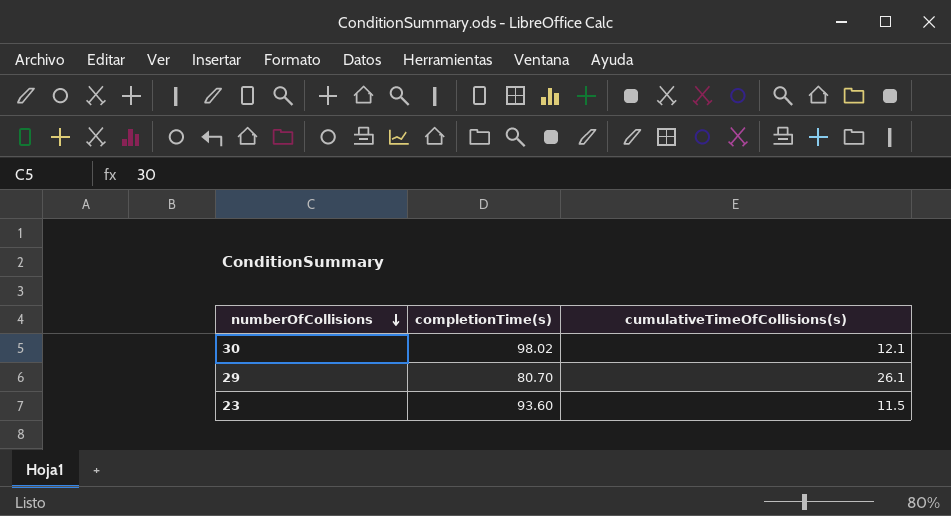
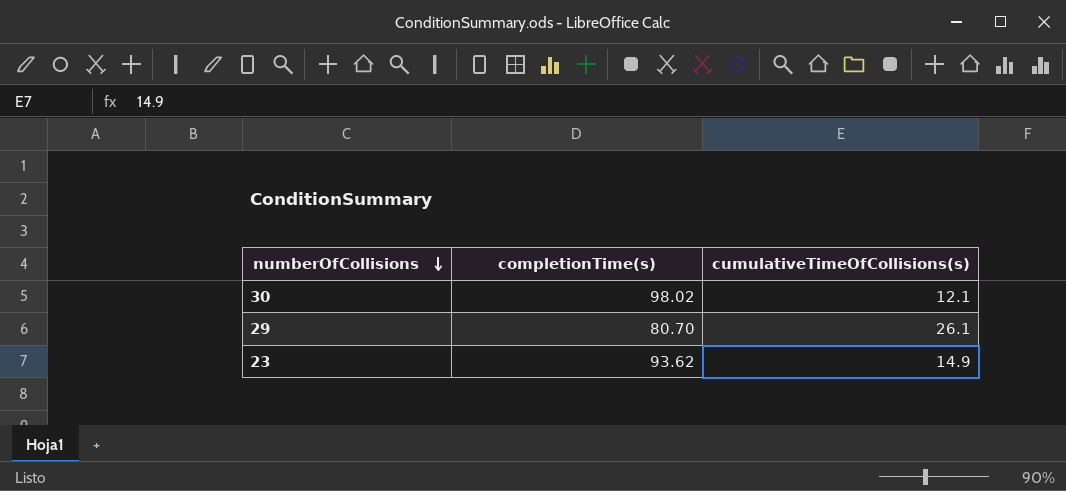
23 | completionTime(s): 93.60 -> 93.62
23 | cumulativeTimeOfCollisions(s): 11.5 -> 14.9

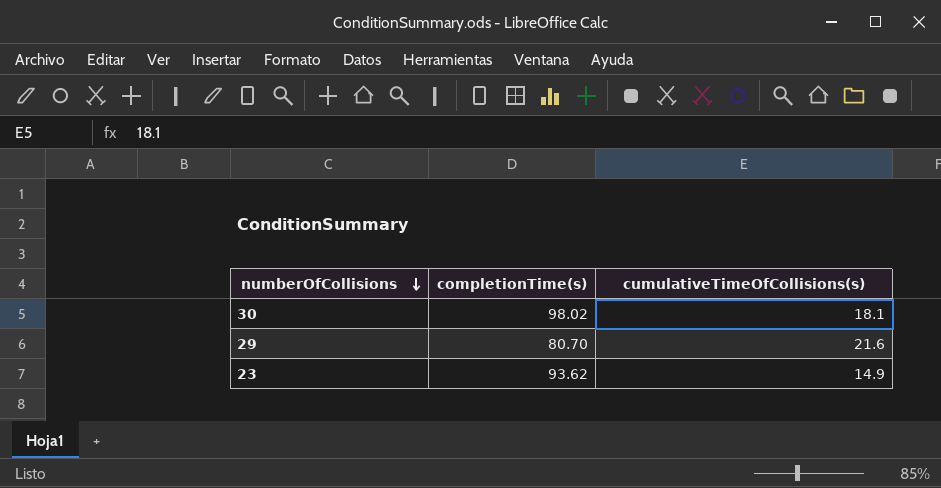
30 | cumulativeTimeOfCollisions(s): 12.1 -> 18.1
29 | cumulativeTimeOfCollisions(s): 26.1 -> 21.6

